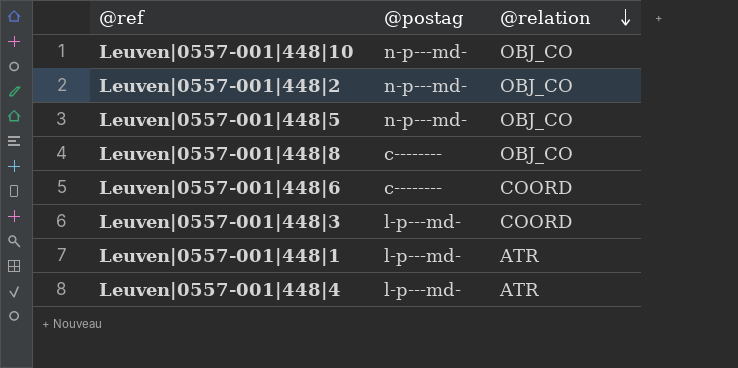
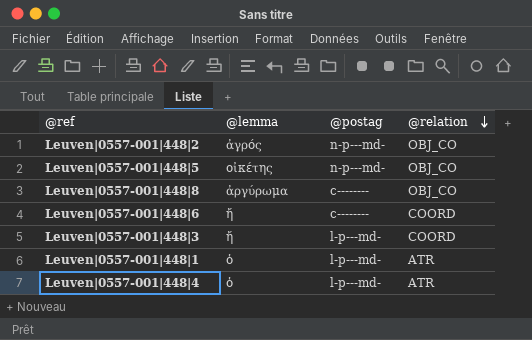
column @lemma | position: none -> 2
row Leuven|0557-001|448|10: n-p---md- | OBJ_CO -> none

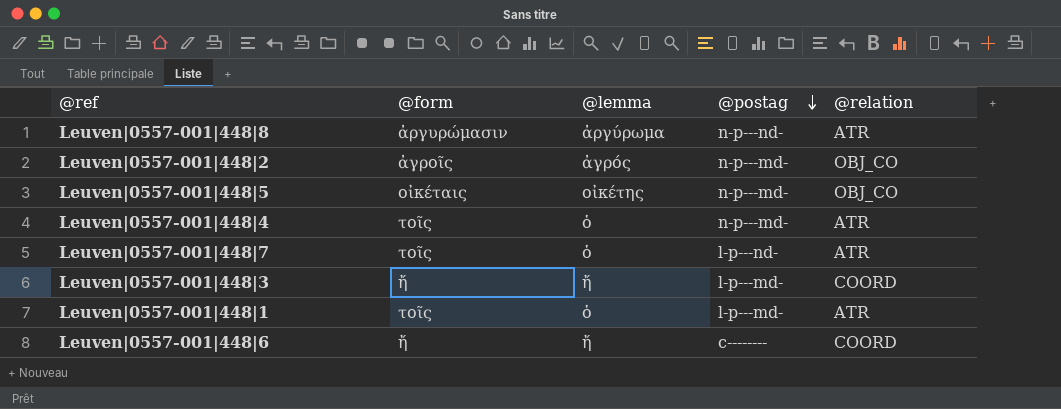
row order: @relation descending -> @postag descending
column @form | position: none -> 2
Leuven|0557-001|448|8 | @postag: c-------- -> n-p---nd-
Leuven|0557-001|448|8 | @relation: OBJ_CO -> ATR
Leuven|0557-001|448|4 | @postag: l-p---md- -> n-p---md-
row Leuven|0557-001|448|7: none -> τοῖς | ὁ | l-p---nd- | ATR

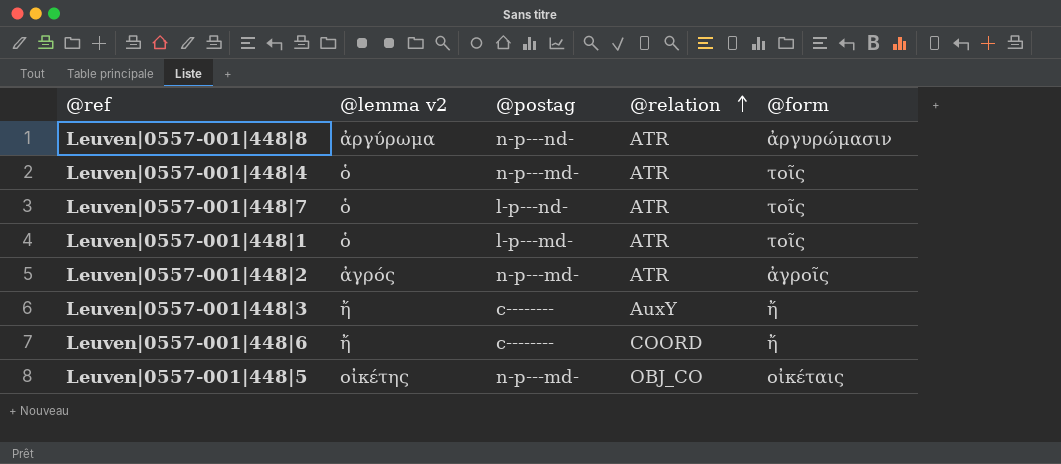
row order: @postag descending -> @relation ascending
column name: @lemma -> @lemma v2
column @form | position: 2 -> 5
Leuven|0557-001|448|2 | @relation: OBJ_CO -> ATR
Leuven|0557-001|448|3 | @postag: l-p---md- -> c--------
Leuven|0557-001|448|3 | @relation: COORD -> AuxY

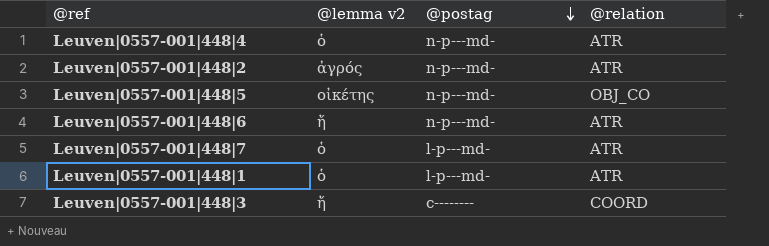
row order: @relation ascending -> @postag descending
column @form | position: 5 -> none
row Leuven|0557-001|448|8: ἀργύρωμα | n-p---nd- | ATR | ἀργυρώμασιν -> none
Leuven|0557-001|448|6 | @postag: c-------- -> n-p---md-
Leuven|0557-001|448|6 | @relation: COORD -> ATR
Leuven|0557-001|448|7 | @postag: l-p---nd- -> l-p---md-
Leuven|0557-001|448|3 | @relation: AuxY -> COORD

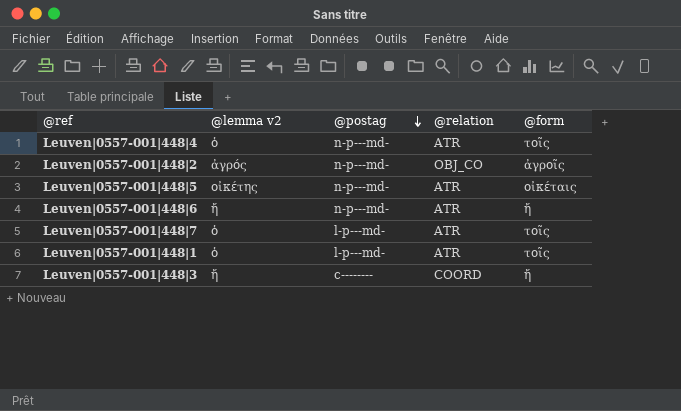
column @form | position: none -> 5
Leuven|0557-001|448|2 | @relation: ATR -> OBJ_CO
Leuven|0557-001|448|5 | @relation: OBJ_CO -> ATR

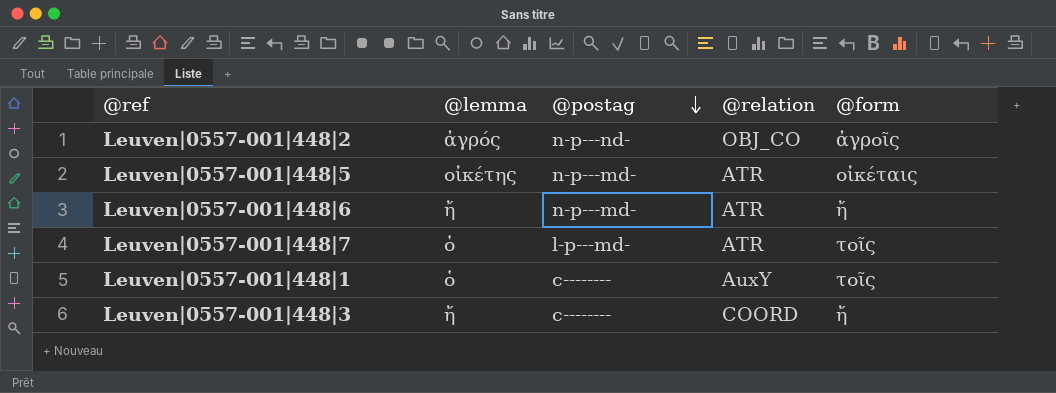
column name: @lemma v2 -> @lemma
row Leuven|0557-001|448|4: ὁ | n-p---md- | ATR | τοῖς -> none
Leuven|0557-001|448|2 | @postag: n-p---md- -> n-p---nd-
Leuven|0557-001|448|1 | @postag: l-p---md- -> c--------
Leuven|0557-001|448|1 | @relation: ATR -> AuxY

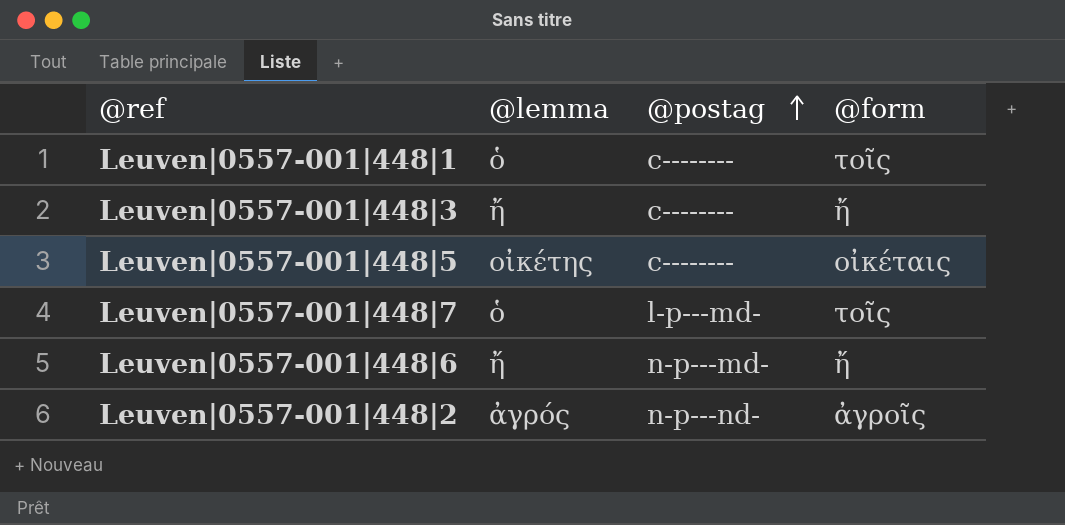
row order: @postag descending -> @postag ascending
column @relation | position: 4 -> none
Leuven|0557-001|448|5 | @postag: n-p---md- -> c--------

